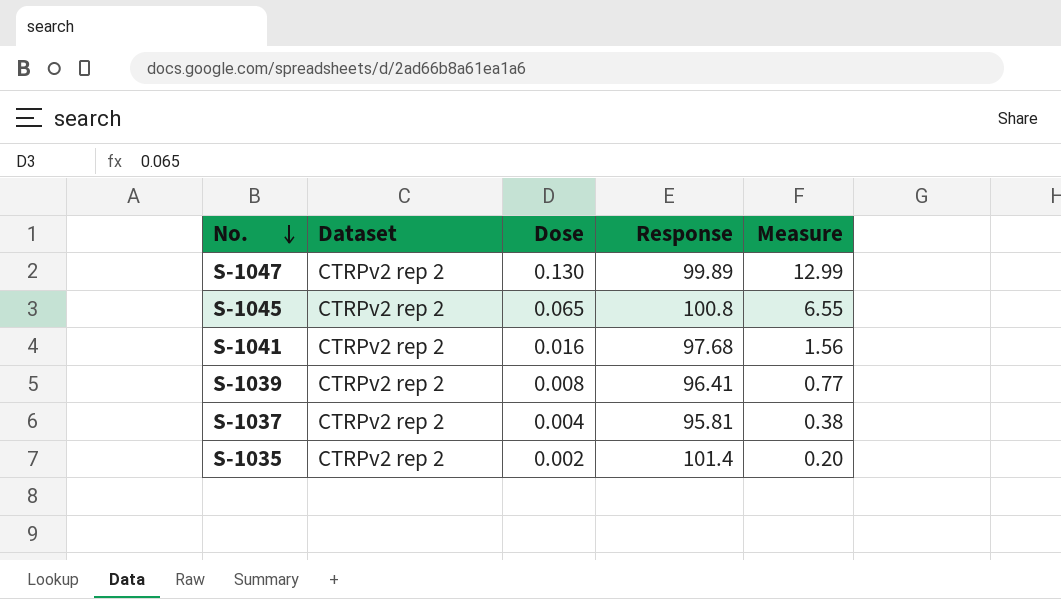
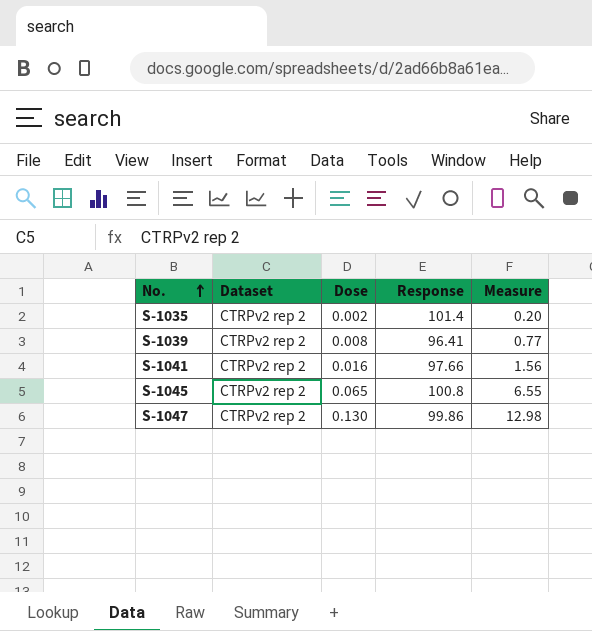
row order: No. descending -> No. ascending
row S-1037: CTRPv2 rep 2 | 0.004 | 95.81 | 0.38 -> none
S-1041 | Response: 97.68 -> 97.66
S-1047 | Response: 99.89 -> 99.86
S-1047 | Measure: 12.99 -> 12.98

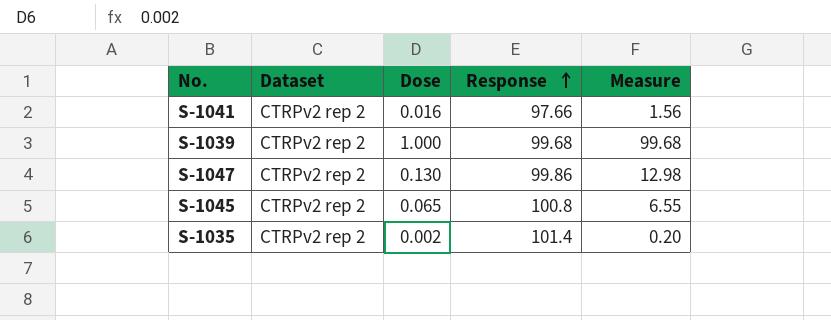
row order: No. ascending -> Response ascending
S-1039 | Dose: 0.008 -> 1.000
S-1039 | Response: 96.41 -> 99.68
S-1039 | Measure: 0.77 -> 99.68

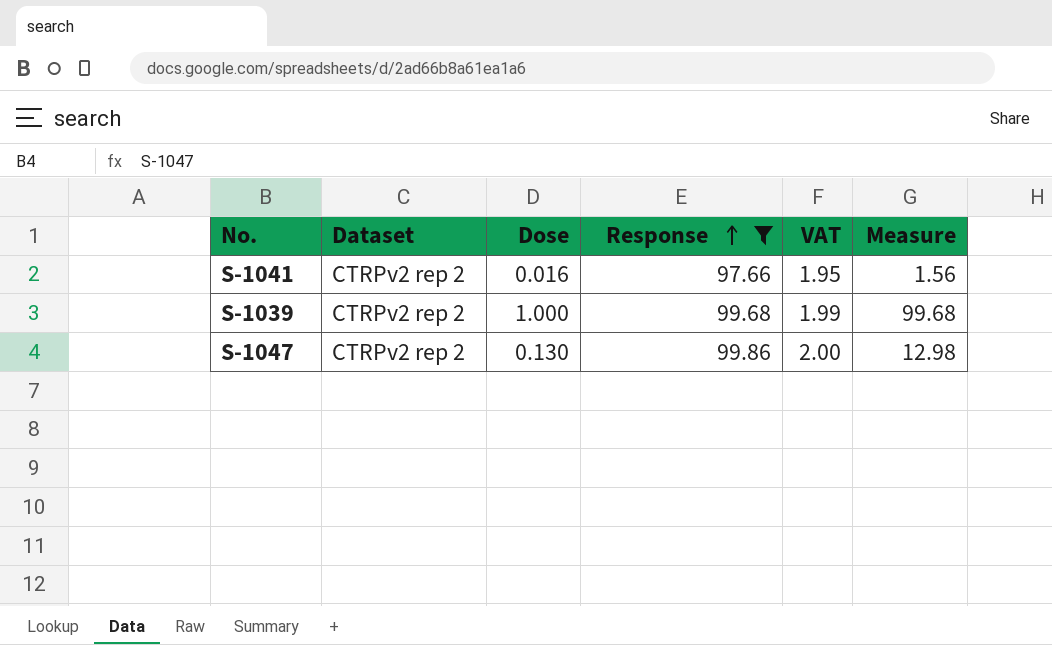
filter: none -> Response <= 99.86
column VAT | formula: none -> [Response] * 0.02

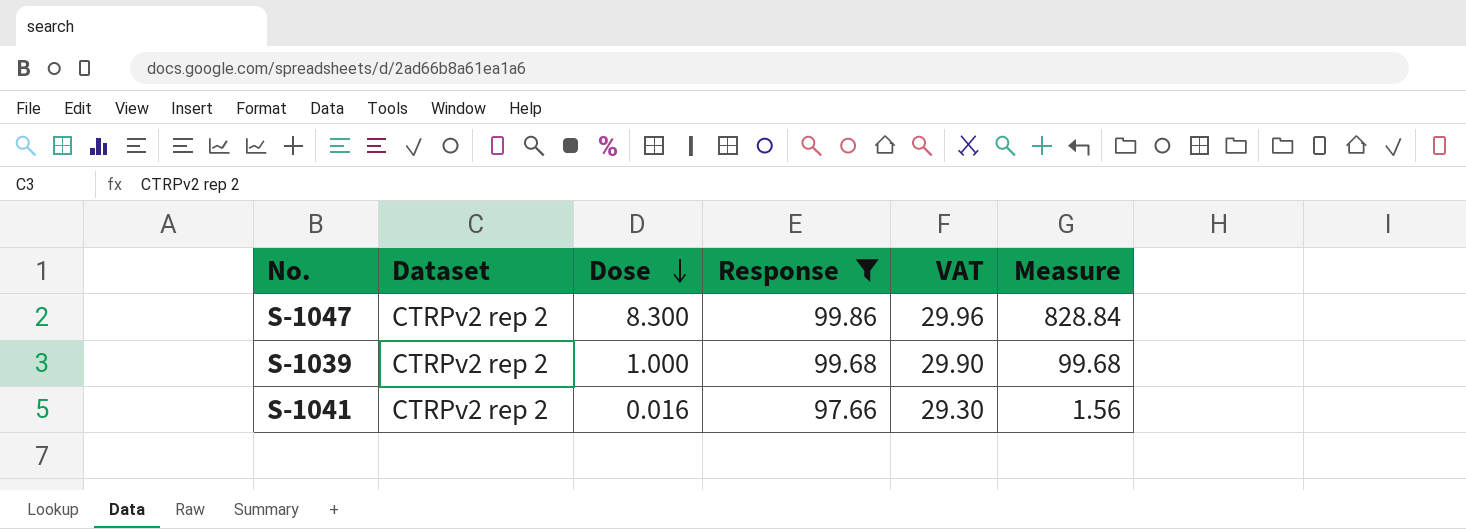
row order: Response ascending -> Dose descending
column VAT | formula: [Response] * 0.02 -> [Response] * 0.3
S-1047 | Dose: 0.130 -> 8.300
S-1047 | Measure: 12.98 -> 828.84

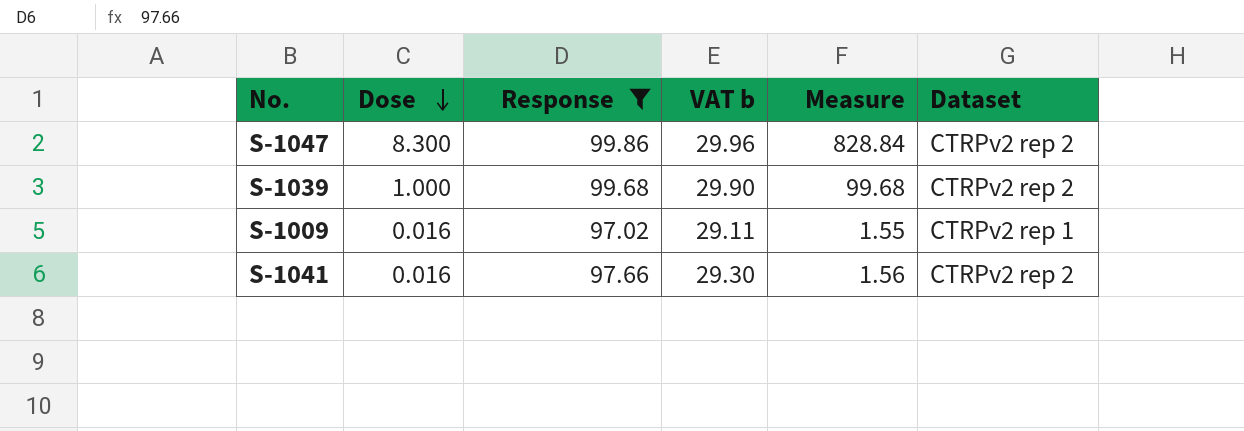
column name: VAT -> VAT b
column Dataset | position: 2 -> 6
row S-1009: none -> 0.016 | 97.02 | 29.11 | 1.55 | CTRPv2 rep 1

